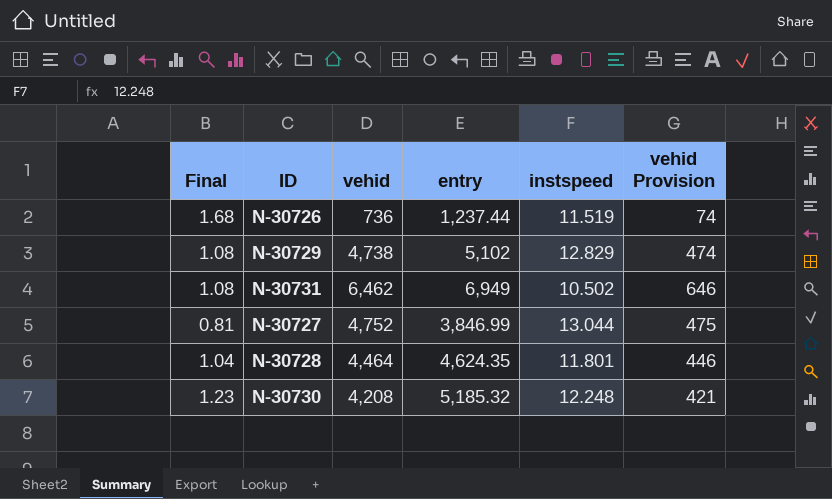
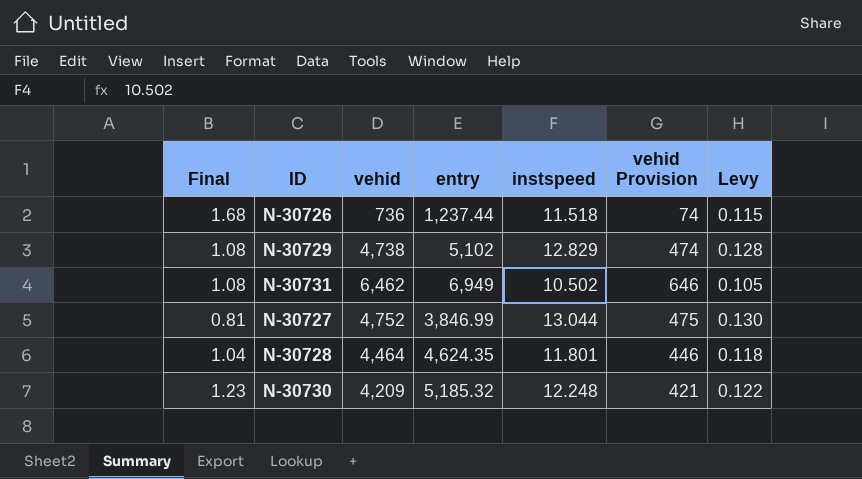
column Levy | formula: none -> [instspeed] * 0.01
N-30726 | instspeed: 11.519 -> 11.518
N-30730 | vehid: 4,208 -> 4,209

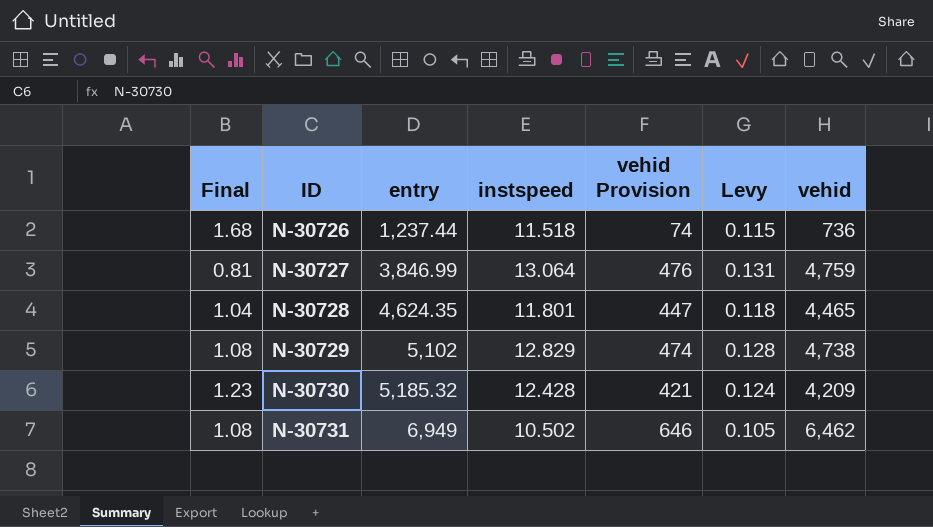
row order: none -> ID ascending
column vehid | position: 3 -> 7
N-30727 | instspeed: 13.044 -> 13.064
N-30727 | vehid Provision: 475 -> 476
N-30727 | Levy: 0.130 -> 0.131
N-30727 | vehid: 4,752 -> 4,759
N-30728 | vehid Provision: 446 -> 447
N-30728 | vehid: 4,464 -> 4,465
N-30730 | instspeed: 12.248 -> 12.428
N-30730 | Levy: 0.122 -> 0.124

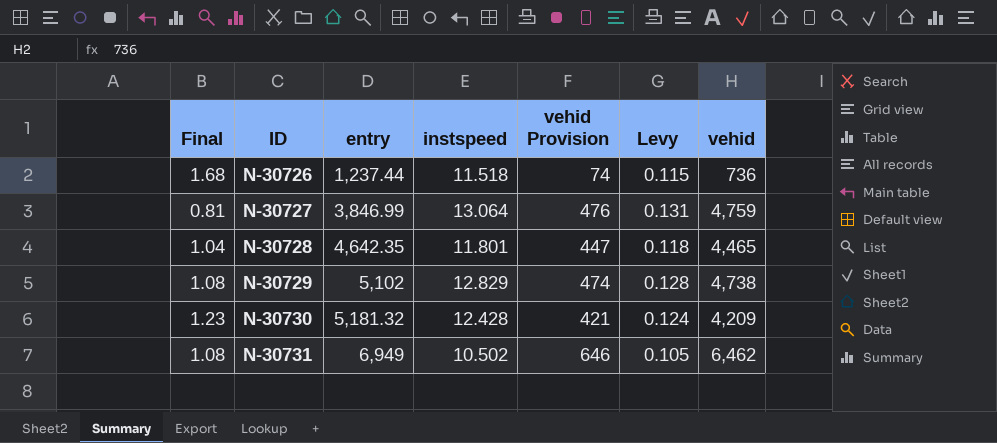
N-30728 | entry: 4,624.35 -> 4,642.35
N-30730 | entry: 5,185.32 -> 5,181.32

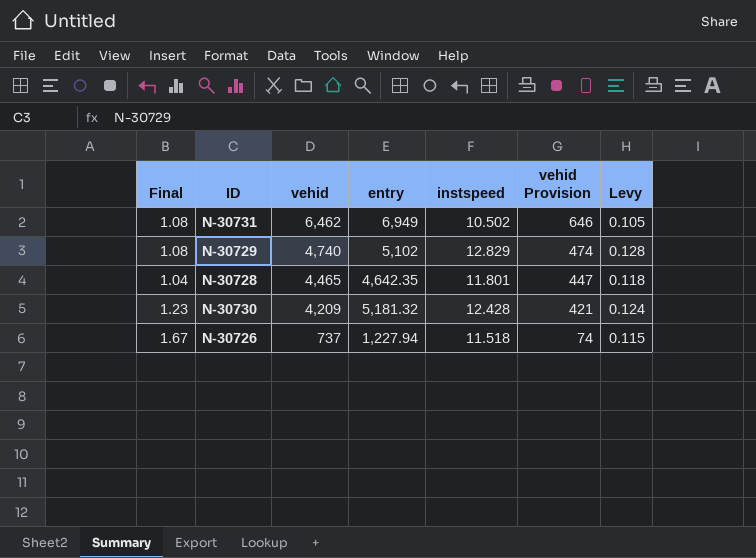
row order: ID ascending -> vehid descending
column vehid | position: 7 -> 3
row N-30727: 0.81 | 3,846.99 | 13.064 | 476 | 0.131 | 4,759 -> none
N-30729 | vehid: 4,738 -> 4,740
N-30726 | Final: 1.68 -> 1.67
N-30726 | vehid: 736 -> 737
N-30726 | entry: 1,237.44 -> 1,227.94

